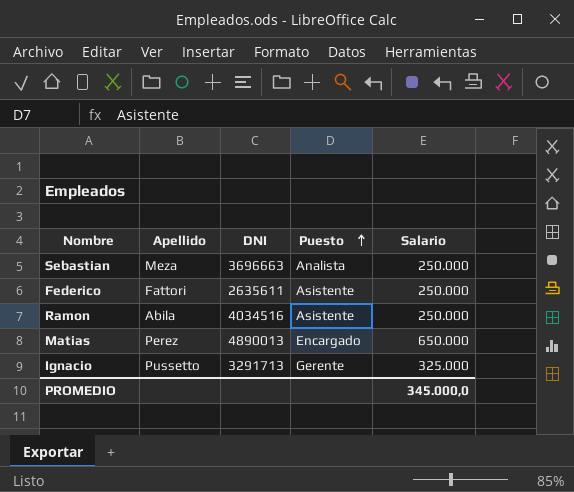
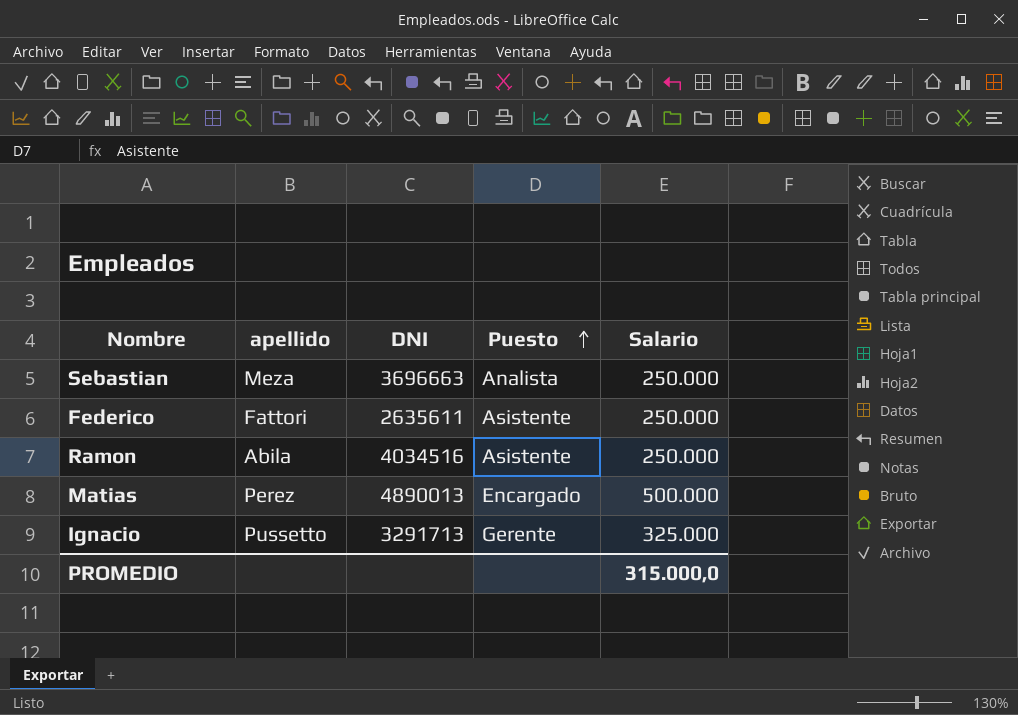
column name: Apellido -> apellido
Matias | Salario: 650.000 -> 500.000
PROMEDIO | Salario: 345.000,0 -> 315.000,0

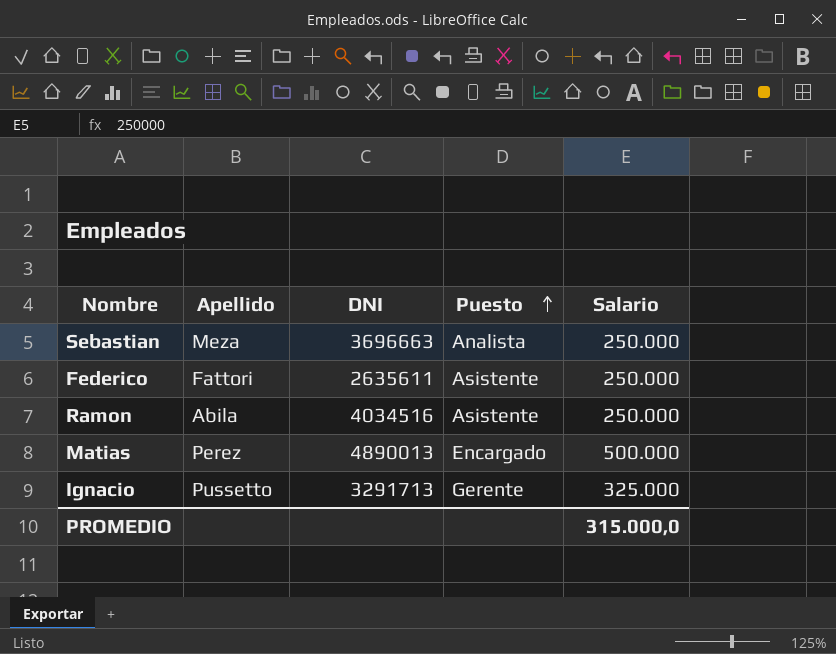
column name: apellido -> Apellido

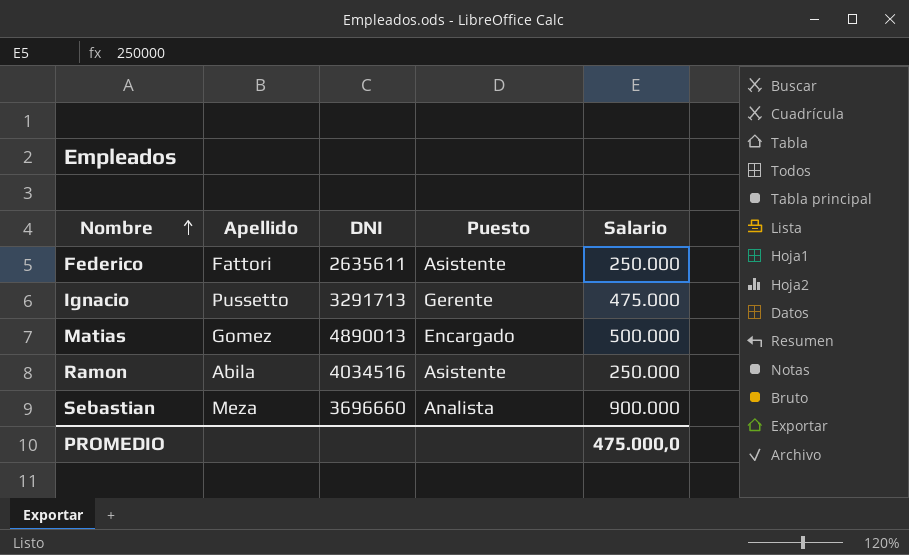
row order: Puesto ascending -> Nombre ascending
Ignacio | Salario: 325.000 -> 475.000
Matias | Apellido: Perez -> Gomez
Sebastian | DNI: 3696663 -> 3696660
Sebastian | Salario: 250.000 -> 900.000
PROMEDIO | Salario: 315.000,0 -> 475.000,0

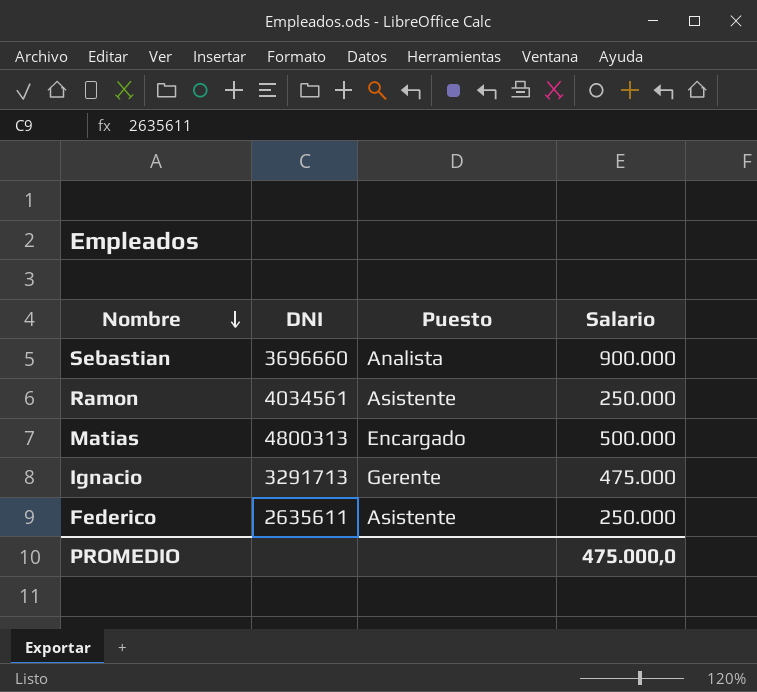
row order: Nombre ascending -> Nombre descending
column Apellido | position: 2 -> none
Ramon | DNI: 4034516 -> 4034561
Matias | DNI: 4890013 -> 4800313

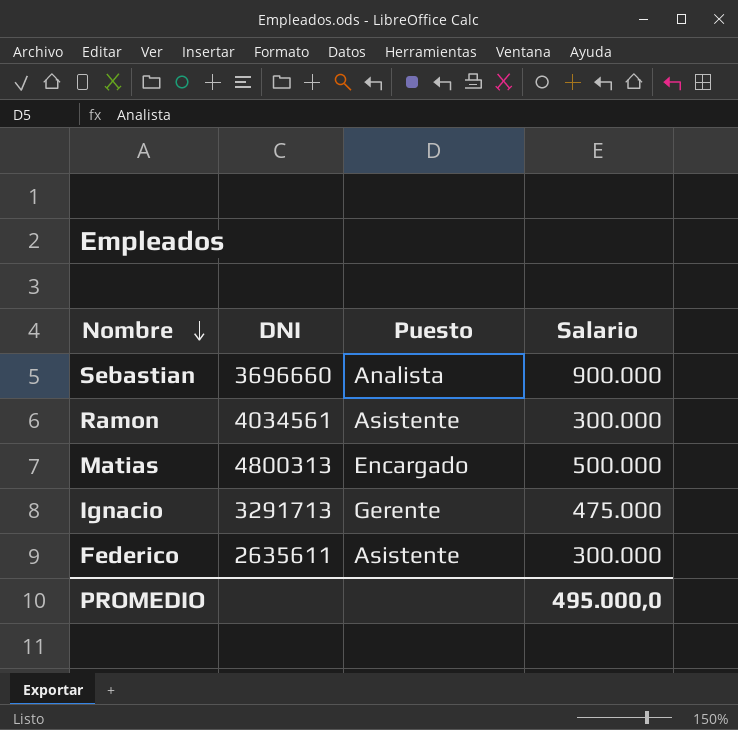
Ramon | Salario: 250.000 -> 300.000
Federico | Salario: 250.000 -> 300.000
PROMEDIO | Salario: 475.000,0 -> 495.000,0

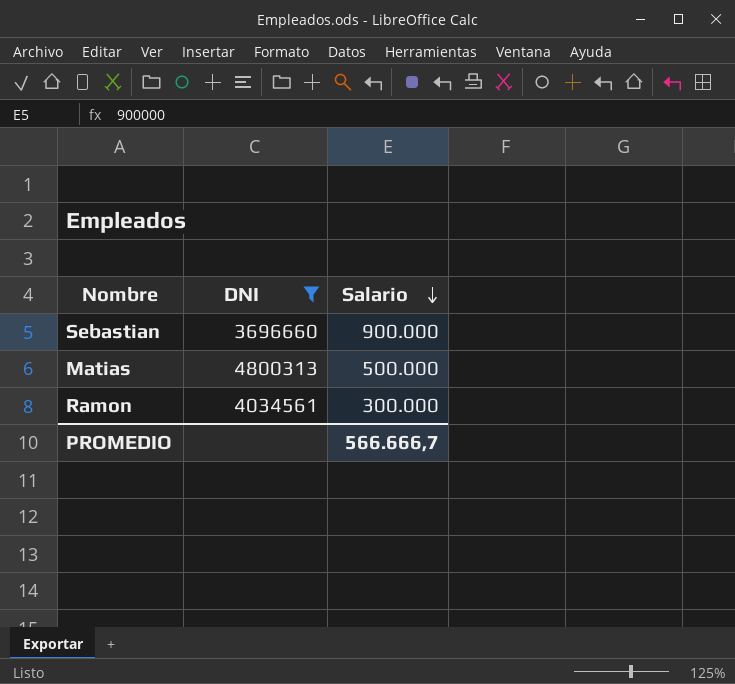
filter: none -> DNI >= 3696660
row order: Nombre descending -> Salario descending
column Puesto | position: 3 -> none
PROMEDIO | Salario: 495.000,0 -> 566.666,7

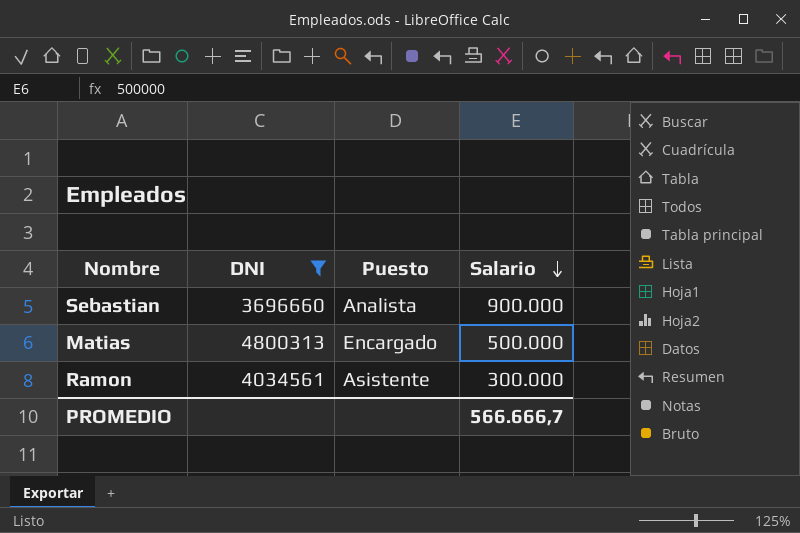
column Puesto | position: none -> 3

